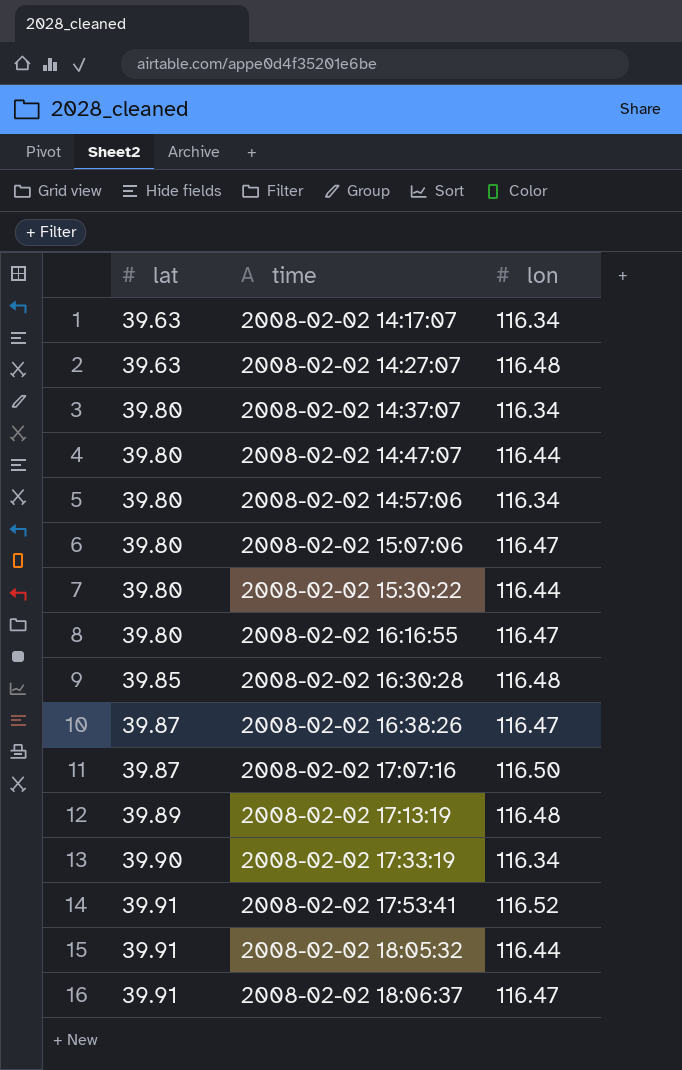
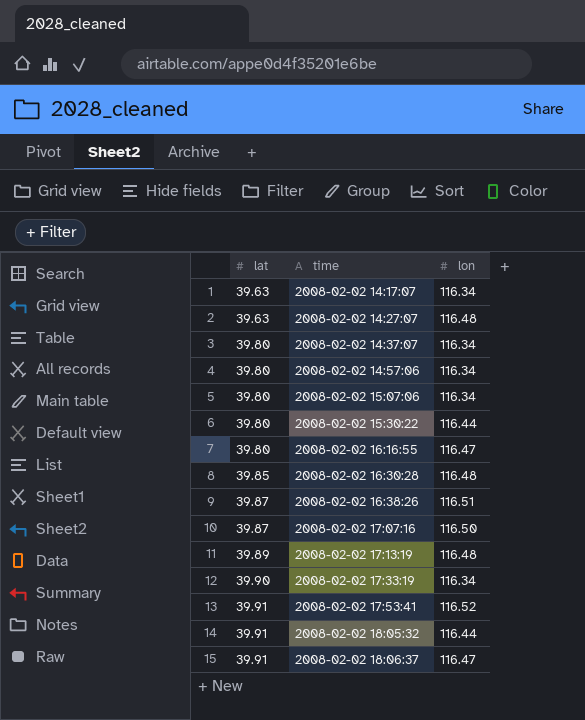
row 2008-02-02 14:47:07: 39.80 | 116.44 -> none
2008-02-02 15:07:06 | lon: 116.47 -> 116.34
2008-02-02 16:38:26 | lon: 116.47 -> 116.51

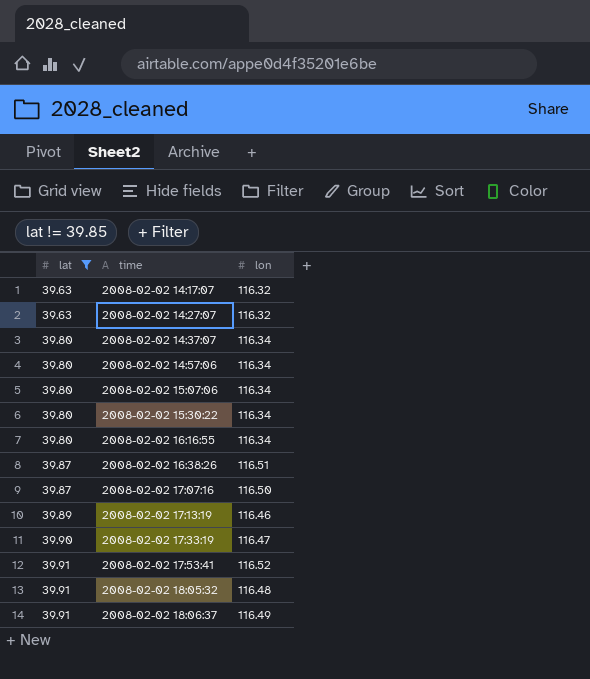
filter: none -> lat != 39.85
2008-02-02 14:17:07 | lon: 116.34 -> 116.32
2008-02-02 14:27:07 | lon: 116.48 -> 116.32
2008-02-02 15:30:22 | lon: 116.44 -> 116.34
2008-02-02 16:16:55 | lon: 116.47 -> 116.34
2008-02-02 17:13:19 | lon: 116.48 -> 116.46
2008-02-02 17:33:19 | lon: 116.34 -> 116.47
2008-02-02 18:05:32 | lon: 116.44 -> 116.48
2008-02-02 18:06:37 | lon: 116.47 -> 116.49

